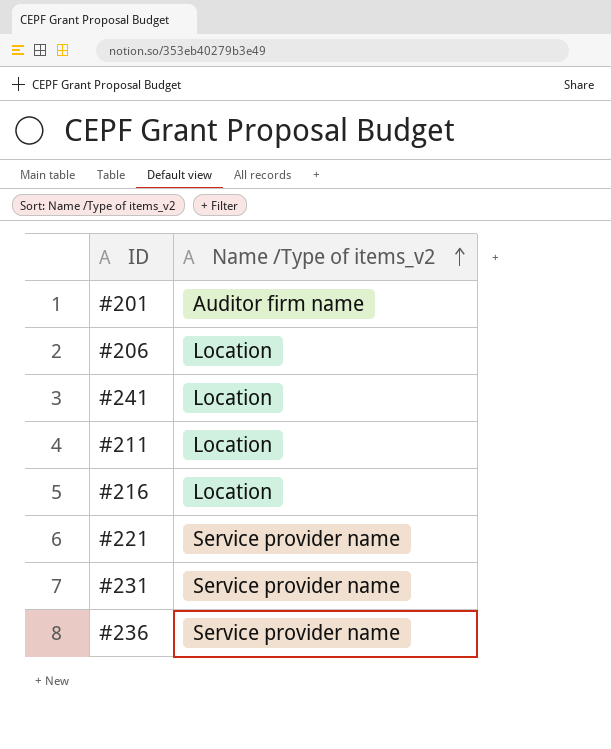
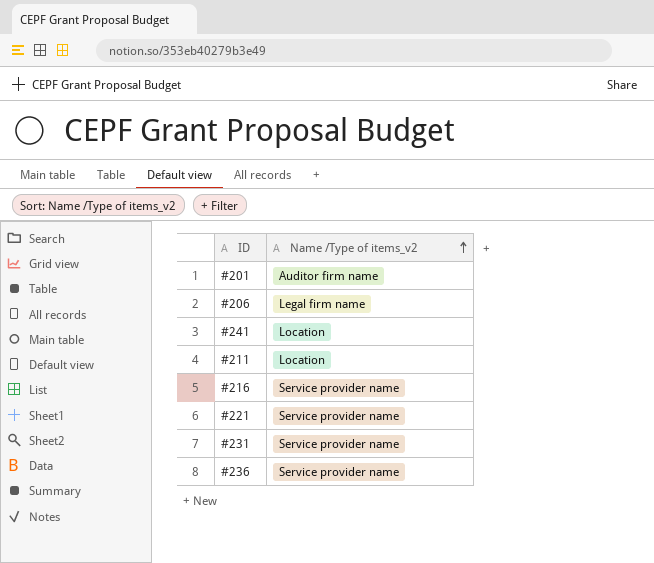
#206 | Name /Type of items_v2: Location -> Legal firm name
#216 | Name /Type of items_v2: Location -> Service provider name

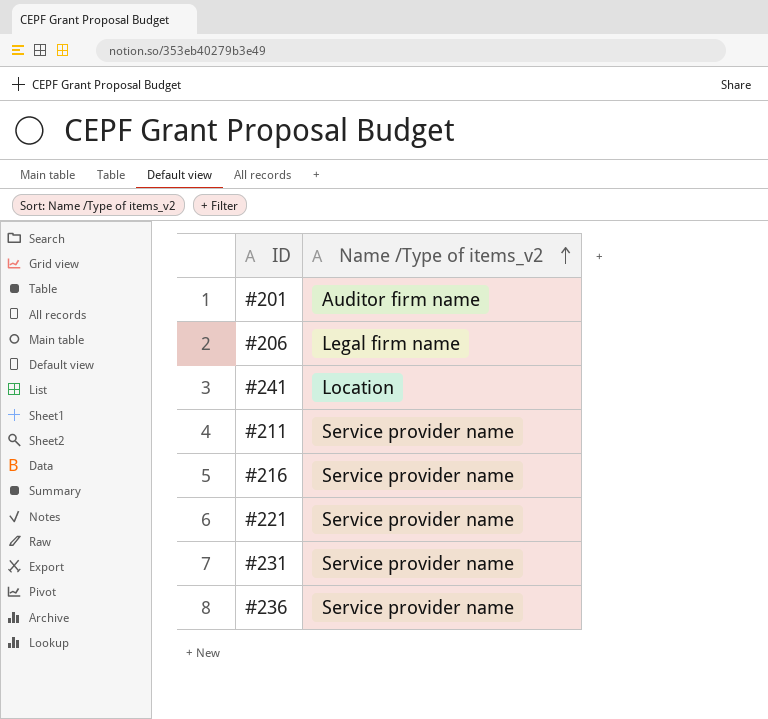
#211 | Name /Type of items_v2: Location -> Service provider name

